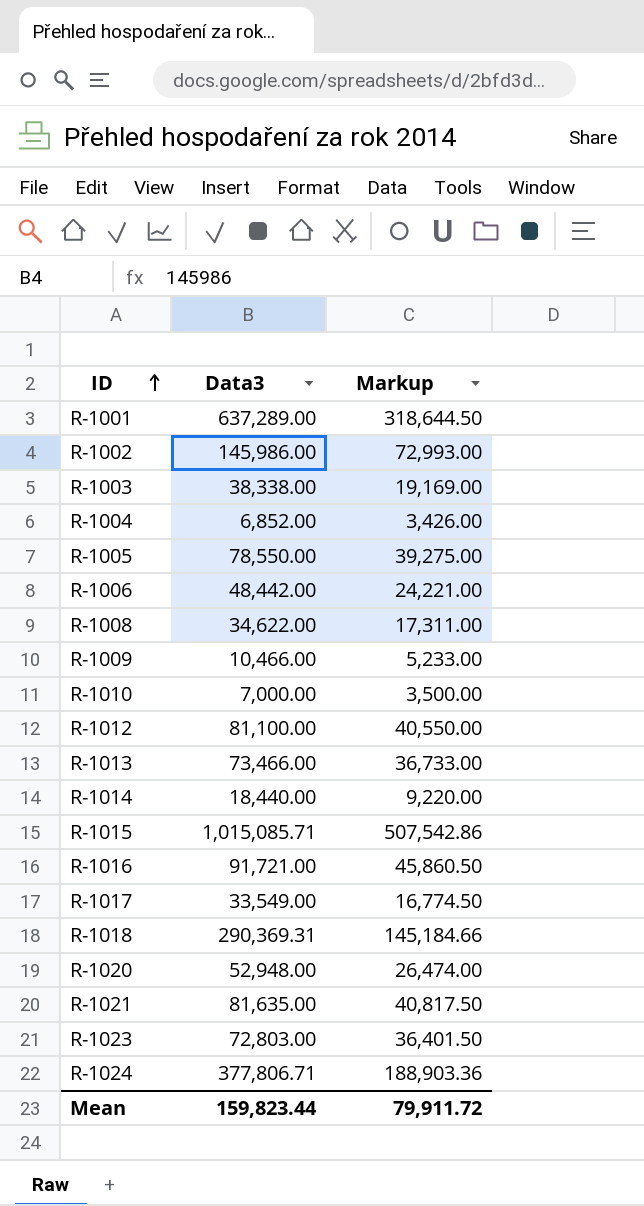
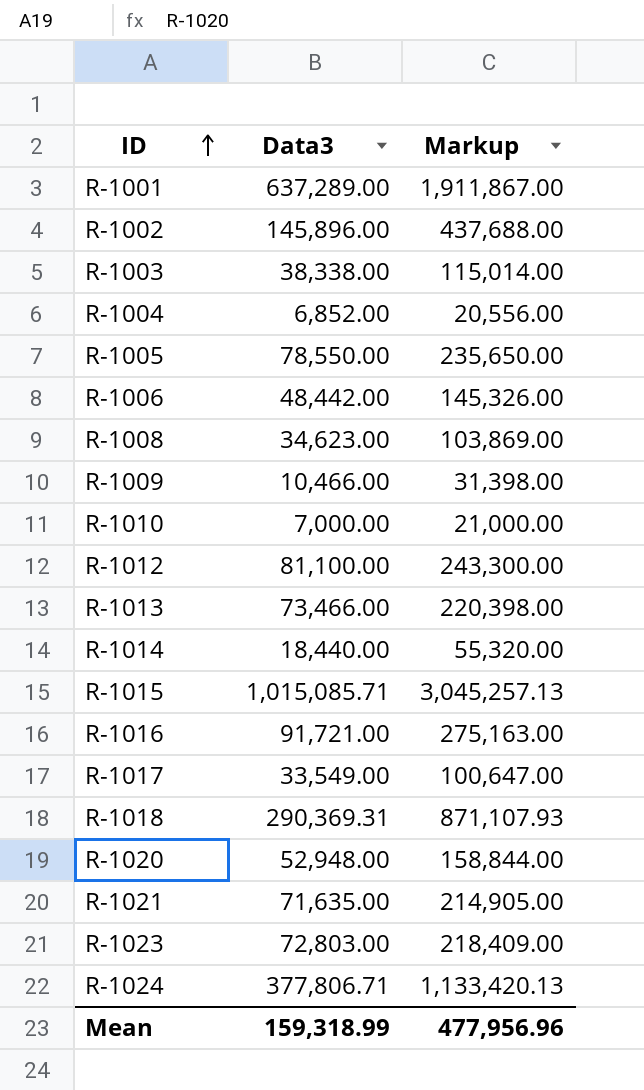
column Markup | formula: [Data3] * 0.5 -> [Data3] * 3
R-1002 | Data3: 145,986.00 -> 145,896.00
R-1008 | Data3: 34,622.00 -> 34,623.00
R-1021 | Data3: 81,635.00 -> 71,635.00
Mean | Data3: 159,823.44 -> 159,318.99
Mean | Markup: 79,911.72 -> 477,956.96

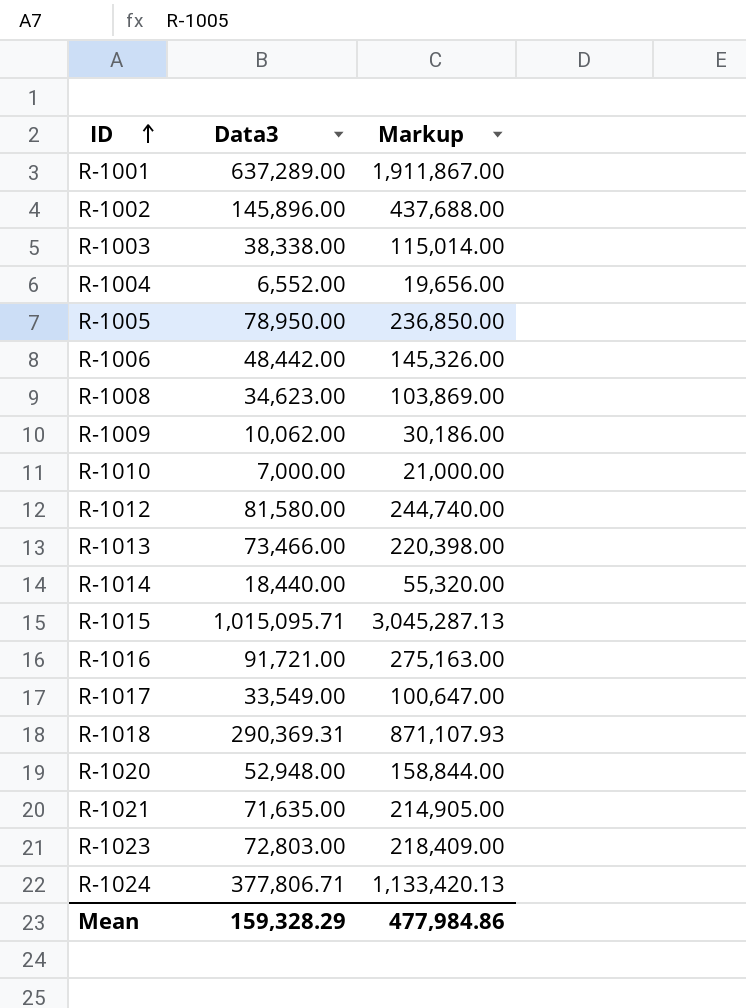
R-1004 | Data3: 6,852.00 -> 6,552.00
R-1004 | Markup: 20,556.00 -> 19,656.00
R-1005 | Data3: 78,550.00 -> 78,950.00
R-1005 | Markup: 235,650.00 -> 236,850.00
R-1009 | Data3: 10,466.00 -> 10,062.00
R-1009 | Markup: 31,398.00 -> 30,186.00
R-1012 | Data3: 81,100.00 -> 81,580.00
R-1012 | Markup: 243,300.00 -> 244,740.00
R-1015 | Data3: 1,015,085.71 -> 1,015,095.71
R-1015 | Markup: 3,045,257.13 -> 3,045,287.13
Mean | Data3: 159,318.99 -> 159,328.29
Mean | Markup: 477,956.96 -> 477,984.86

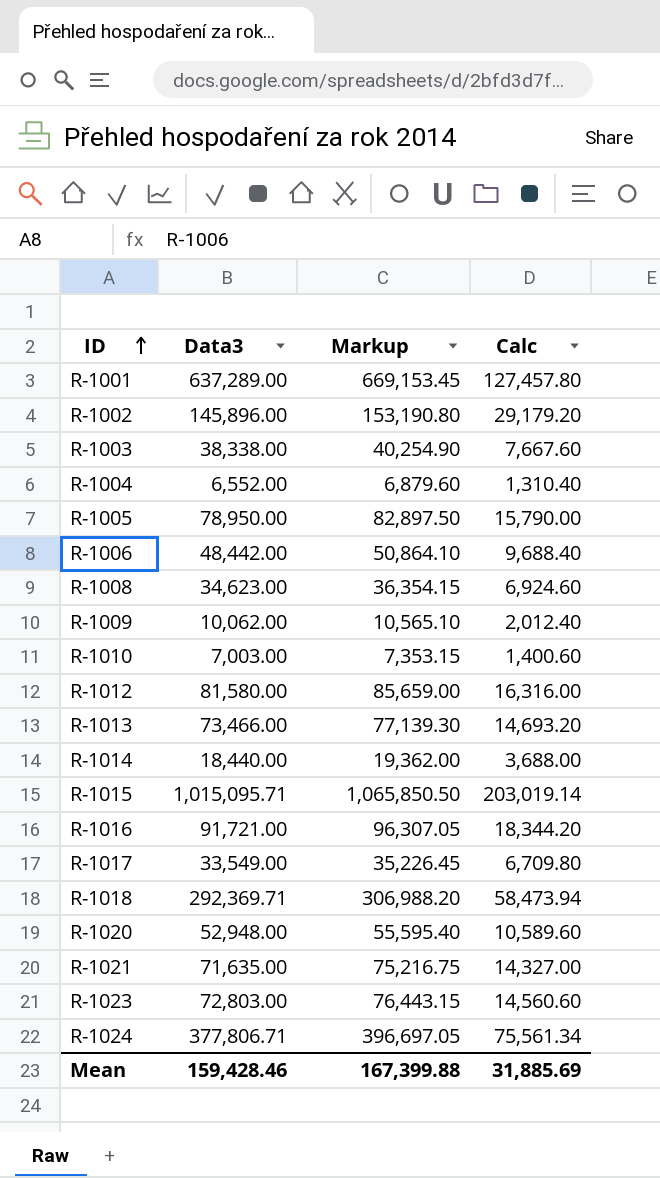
column Markup | formula: [Data3] * 3 -> [Data3] * 1.05
column Calc | formula: none -> [Data3] * 0.2
R-1010 | Data3: 7,000.00 -> 7,003.00
R-1018 | Data3: 290,369.31 -> 292,369.71
Mean | Data3: 159,328.29 -> 159,428.46
Mean | Markup: 477,984.86 -> 167,399.88

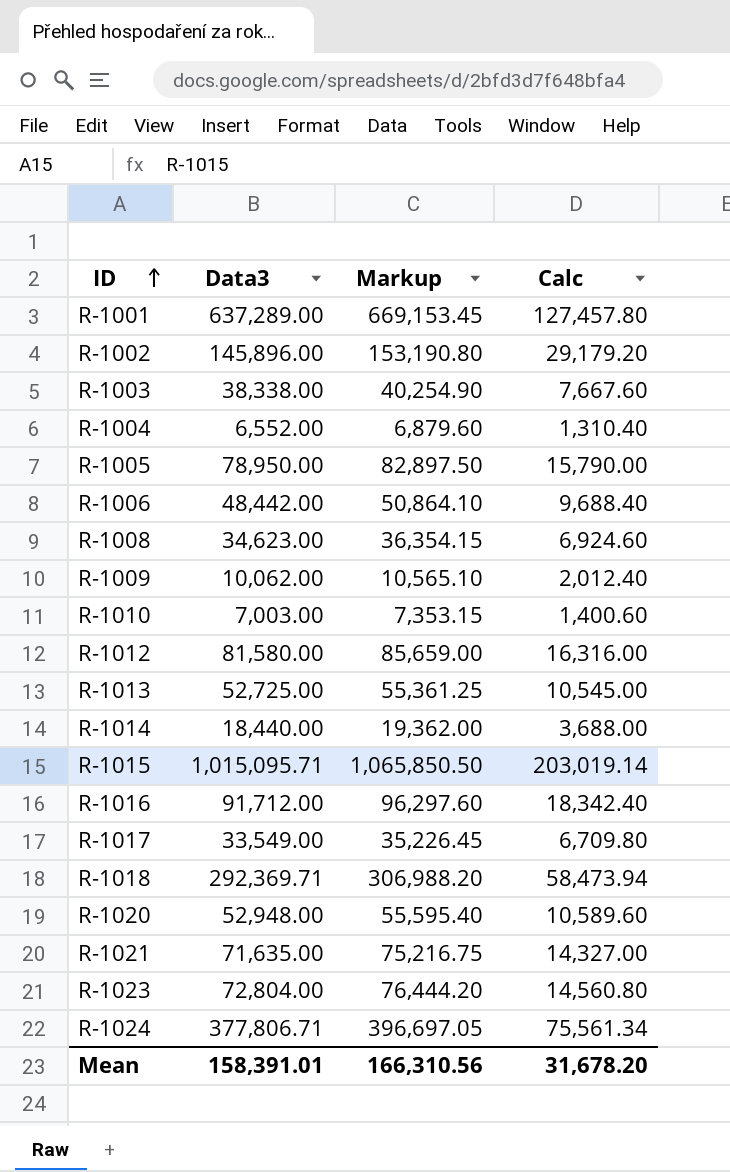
R-1013 | Data3: 73,466.00 -> 52,725.00
R-1013 | Markup: 77,139.30 -> 55,361.25
R-1013 | Calc: 14,693.20 -> 10,545.00
R-1016 | Data3: 91,721.00 -> 91,712.00
R-1016 | Markup: 96,307.05 -> 96,297.60
R-1016 | Calc: 18,344.20 -> 18,342.40
R-1023 | Data3: 72,803.00 -> 72,804.00
R-1023 | Markup: 76,443.15 -> 76,444.20
R-1023 | Calc: 14,560.60 -> 14,560.80
Mean | Data3: 159,428.46 -> 158,391.01
Mean | Markup: 167,399.88 -> 166,310.56
Mean | Calc: 31,885.69 -> 31,678.20

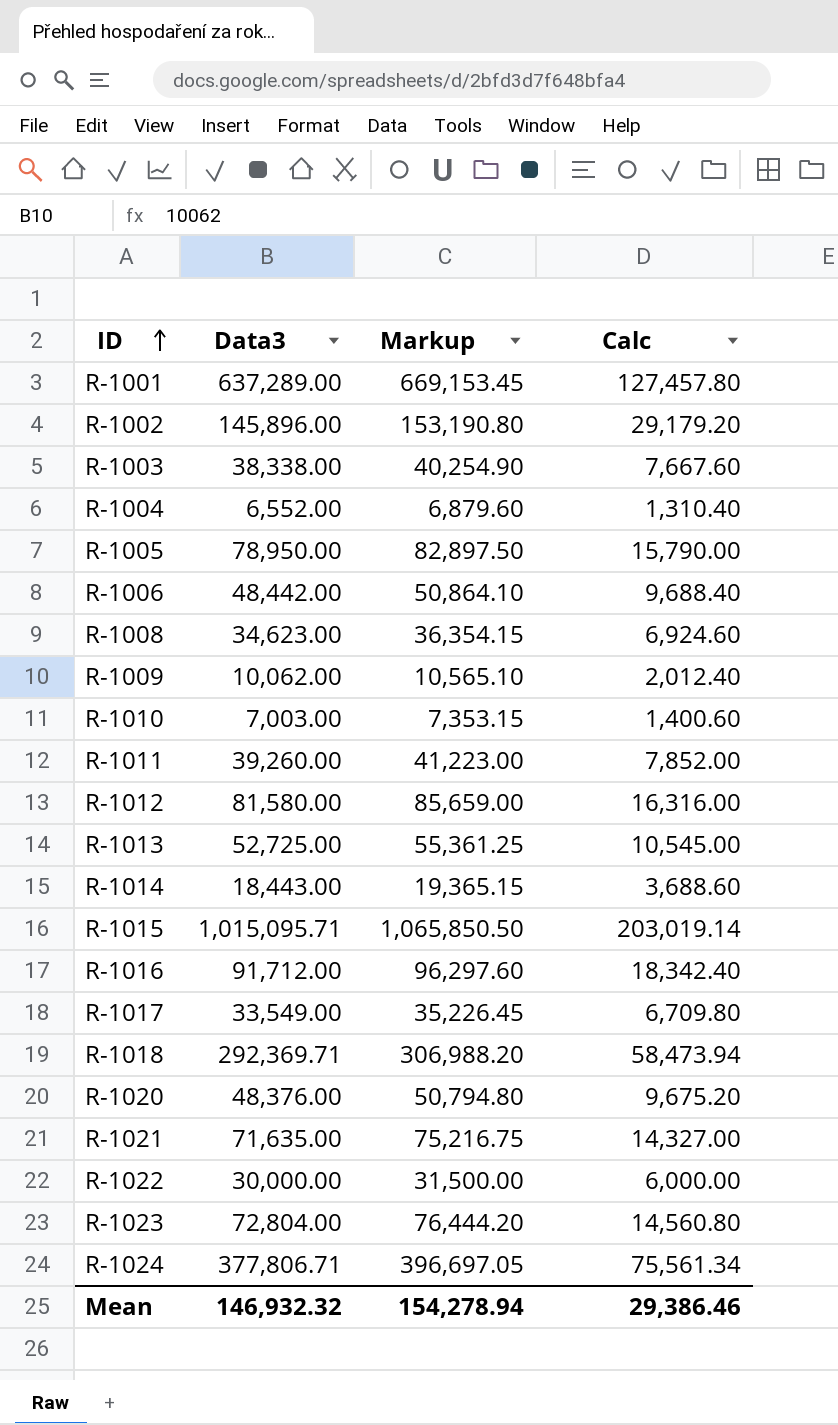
row R-1011: none -> 39,260.00 | 41,223.00 | 7,852.00
R-1014 | Data3: 18,440.00 -> 18,443.00
R-1014 | Markup: 19,362.00 -> 19,365.15
R-1014 | Calc: 3,688.00 -> 3,688.60
R-1020 | Data3: 52,948.00 -> 48,376.00
R-1020 | Markup: 55,595.40 -> 50,794.80
R-1020 | Calc: 10,589.60 -> 9,675.20
row R-1022: none -> 30,000.00 | 31,500.00 | 6,000.00
Mean | Data3: 158,391.01 -> 146,932.32
Mean | Markup: 166,310.56 -> 154,278.94
Mean | Calc: 31,678.20 -> 29,386.46

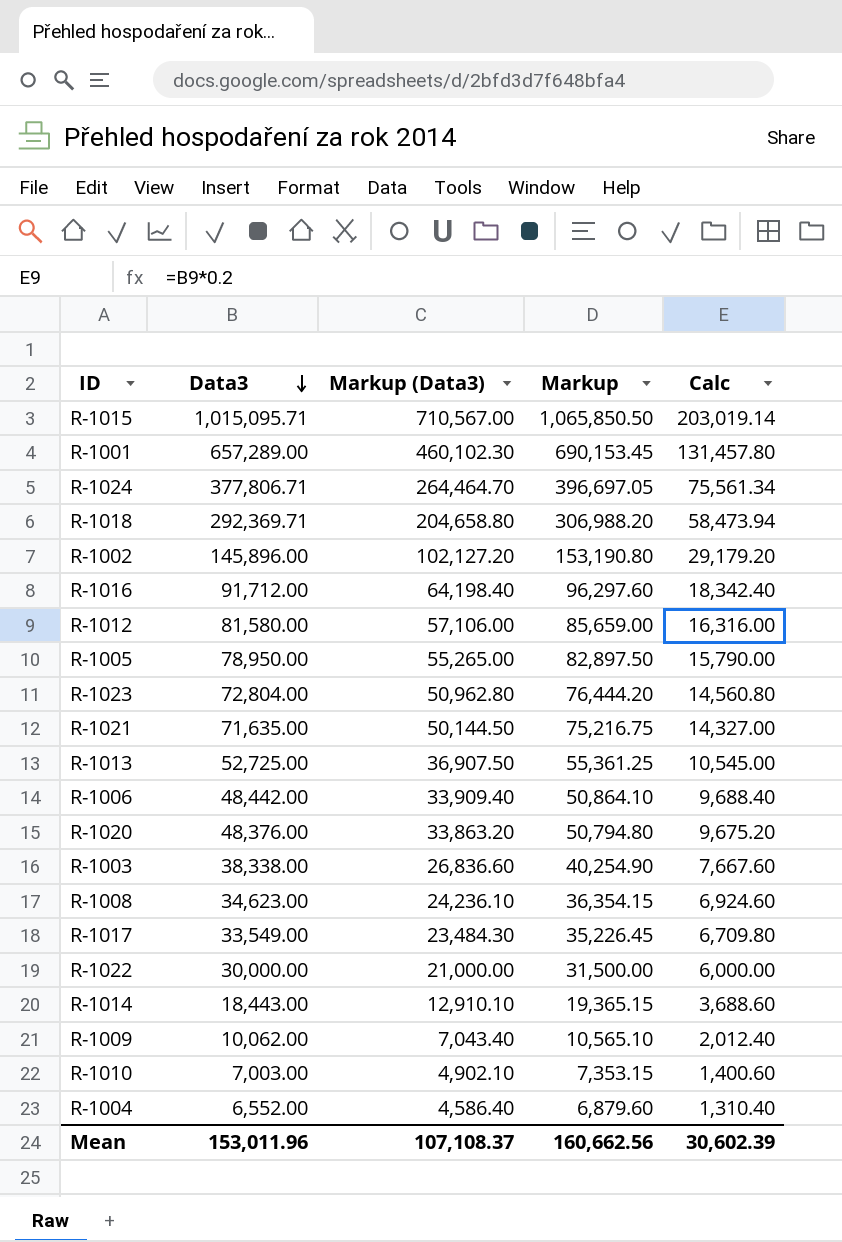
row order: ID ascending -> Data3 descending
column Markup (Data3) | formula: none -> [Data3] * 0.7
row R-1011: 39,260.00 | 41,223.00 | 7,852.00 -> none
R-1001 | Data3: 637,289.00 -> 657,289.00
R-1001 | Markup: 669,153.45 -> 690,153.45
R-1001 | Calc: 127,457.80 -> 131,457.80
Mean | Data3: 146,932.32 -> 153,011.96
Mean | Markup: 154,278.94 -> 160,662.56
Mean | Calc: 29,386.46 -> 30,602.39

